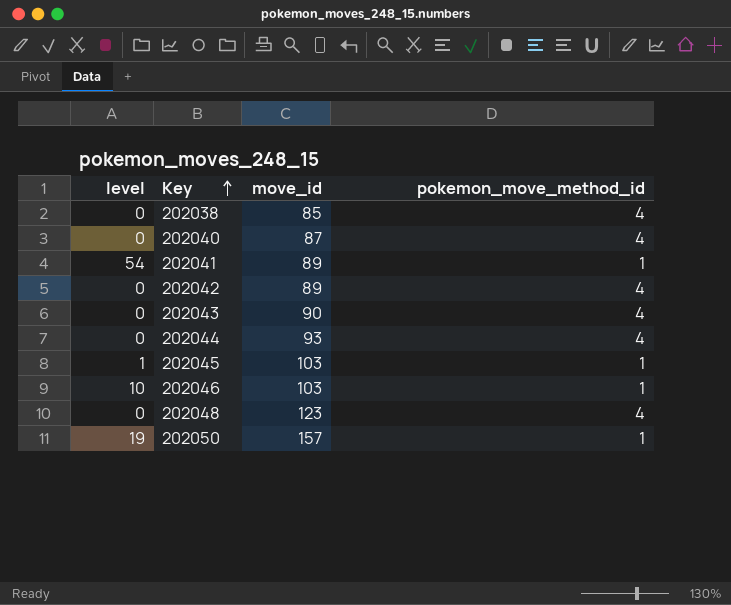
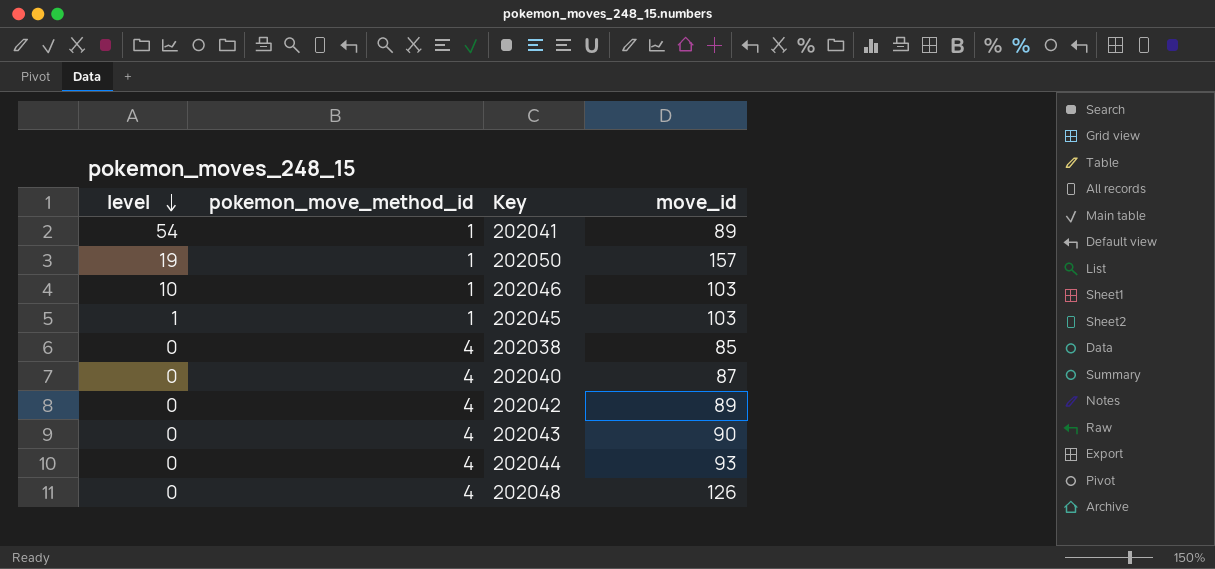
row order: Key ascending -> level descending
column pokemon_move_method_id | position: 4 -> 2
202048 | move_id: 123 -> 126

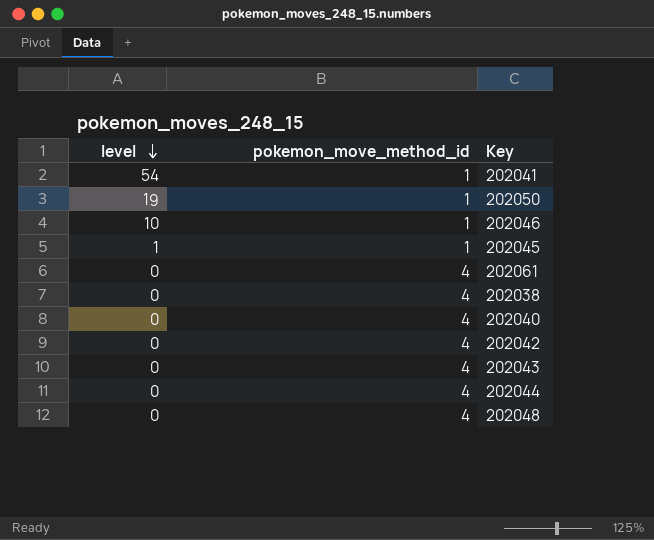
column move_id | position: 4 -> none
row 202061: none -> 0 | 4

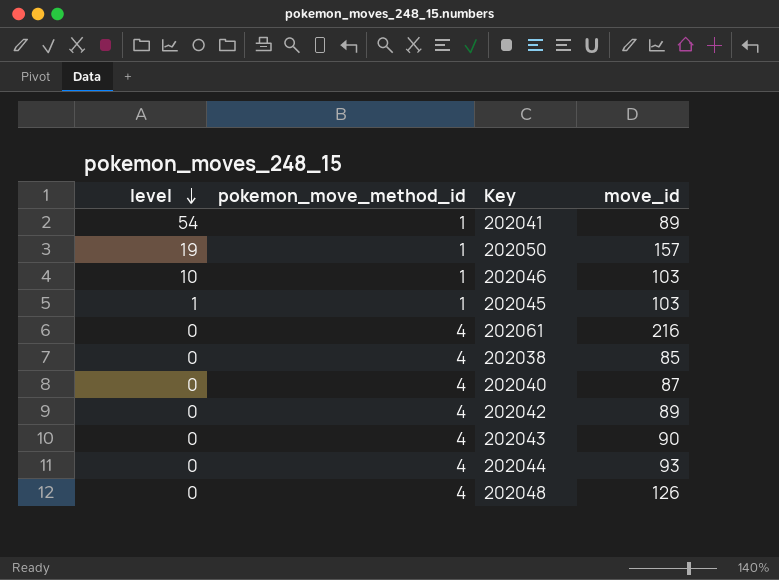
column move_id | position: none -> 4

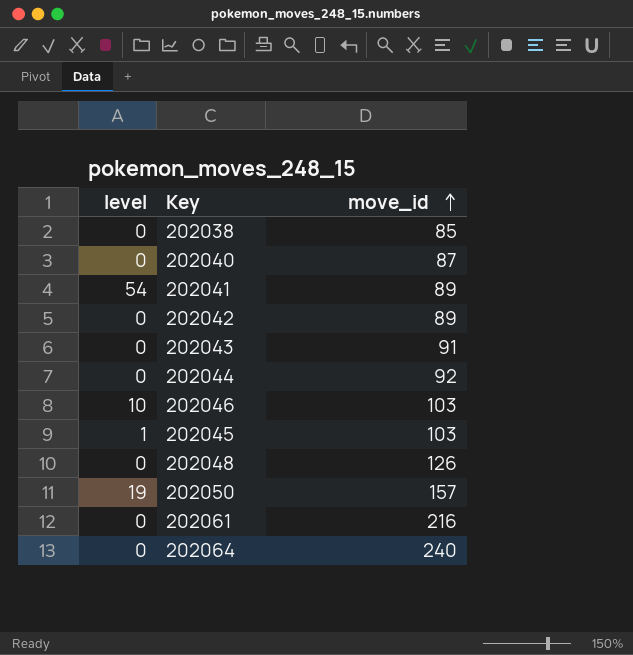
row order: level descending -> move_id ascending
column pokemon_move_method_id | position: 2 -> none
202043 | move_id: 90 -> 91
202044 | move_id: 93 -> 92
row 202064: none -> 0 | 240

